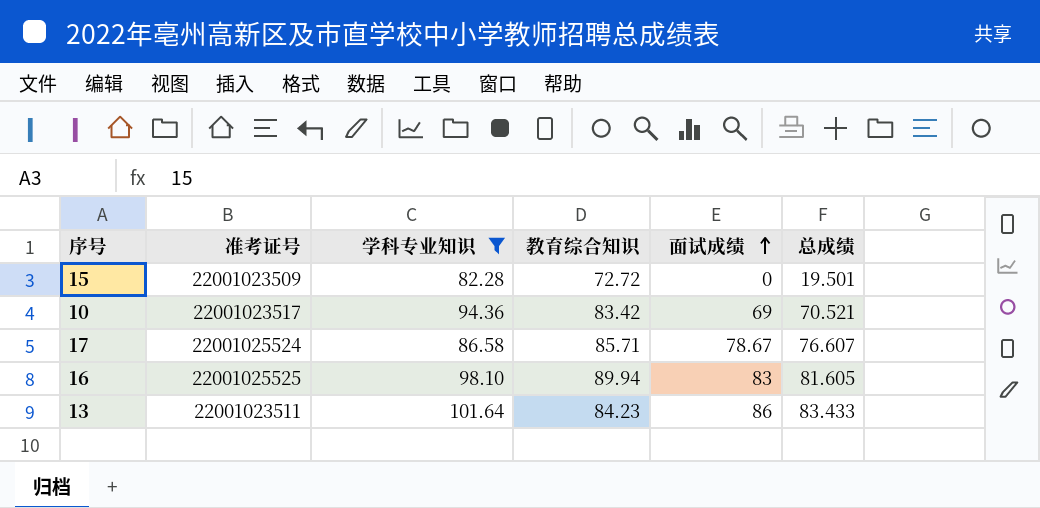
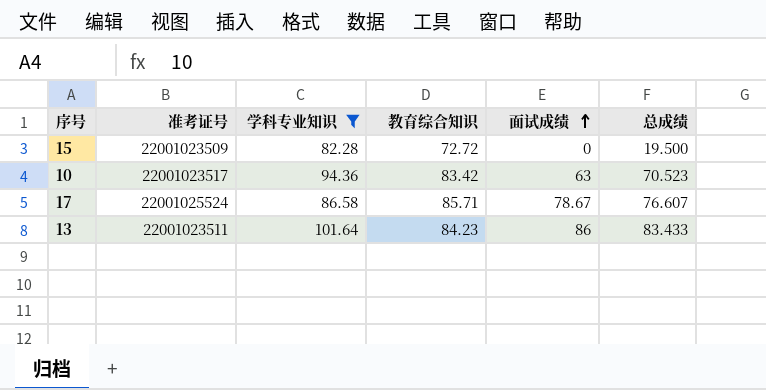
row 16: 22001025525 | 98.10 | 89.94 | 83 | 81.605 -> none
15 | 总成绩: 19.501 -> 19.500
10 | 面试成绩: 69 -> 63
10 | 总成绩: 70.521 -> 70.523

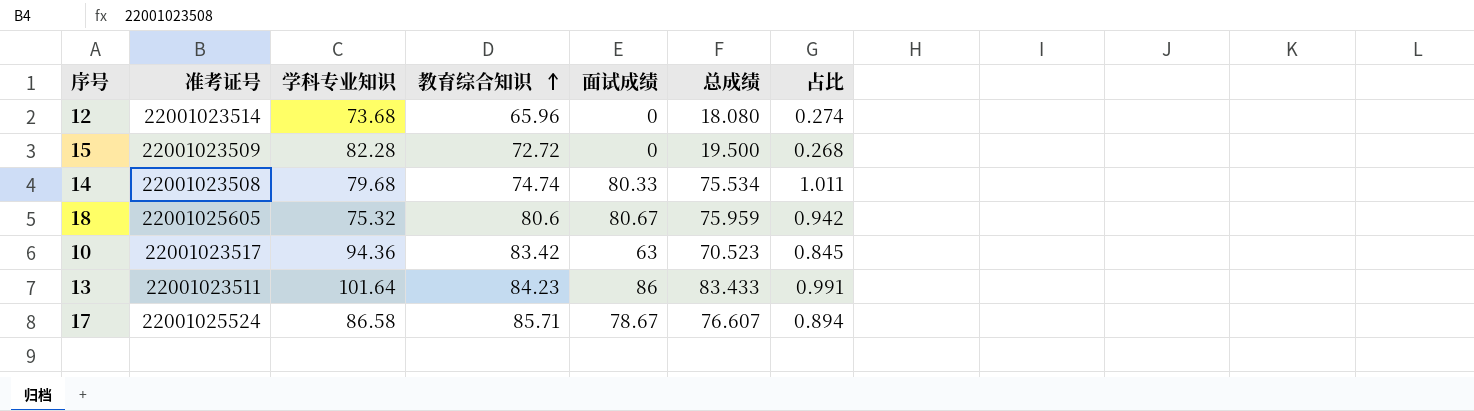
filter: 学科专业知识 >= 82.28 -> none
row order: 面试成绩 ascending -> 教育综合知识 ascending
column 占比 | formula: none -> [总成绩] / [教育综合知识]

